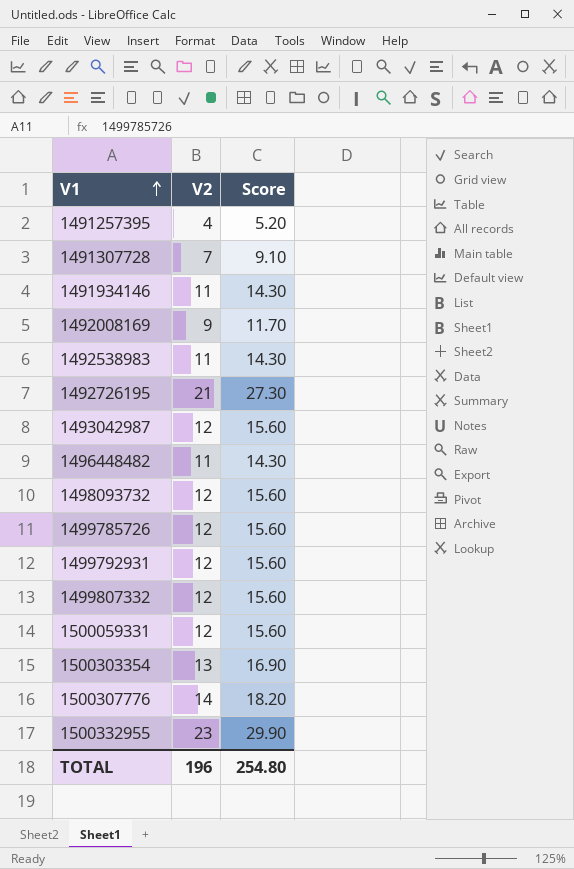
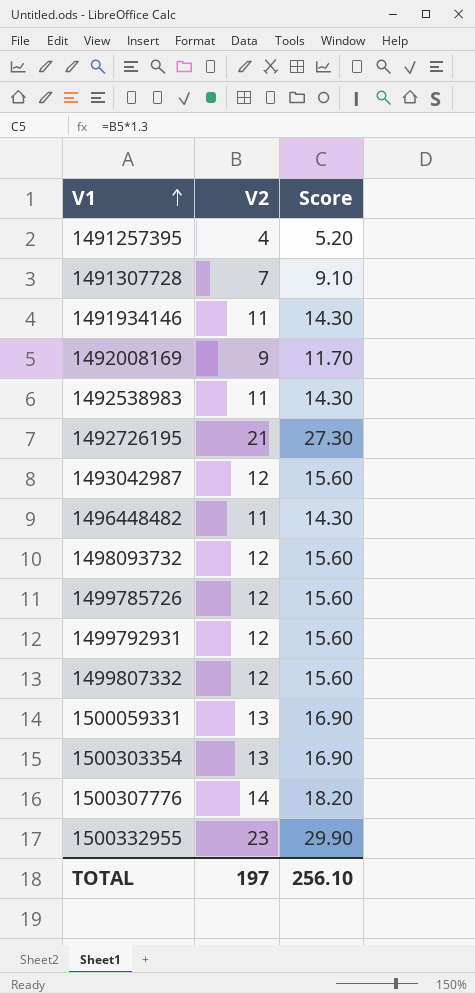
1500059331 | V2: 12 -> 13
1500059331 | Score: 15.60 -> 16.90
TOTAL | V2: 196 -> 197
TOTAL | Score: 254.80 -> 256.10

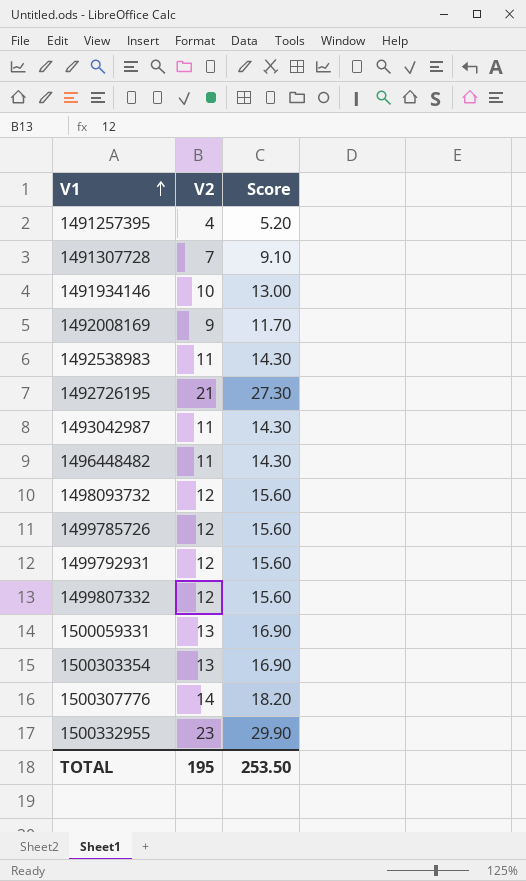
1491934146 | V2: 11 -> 10
1491934146 | Score: 14.30 -> 13.00
1493042987 | V2: 12 -> 11
1493042987 | Score: 15.60 -> 14.30
TOTAL | V2: 197 -> 195
TOTAL | Score: 256.10 -> 253.50

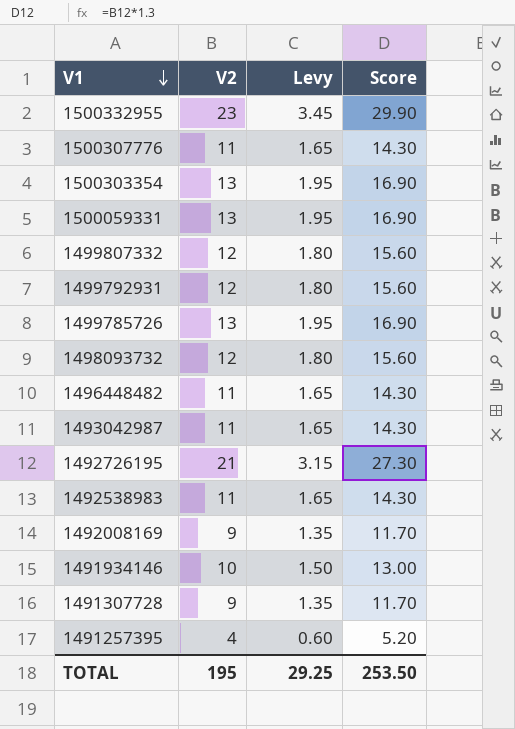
row order: V1 ascending -> V1 descending
column Levy | formula: none -> [V2] * 0.15
1500307776 | V2: 14 -> 11
1500307776 | Score: 18.20 -> 14.30
1499785726 | V2: 12 -> 13
1499785726 | Score: 15.60 -> 16.90
1491307728 | V2: 7 -> 9
1491307728 | Score: 9.10 -> 11.70

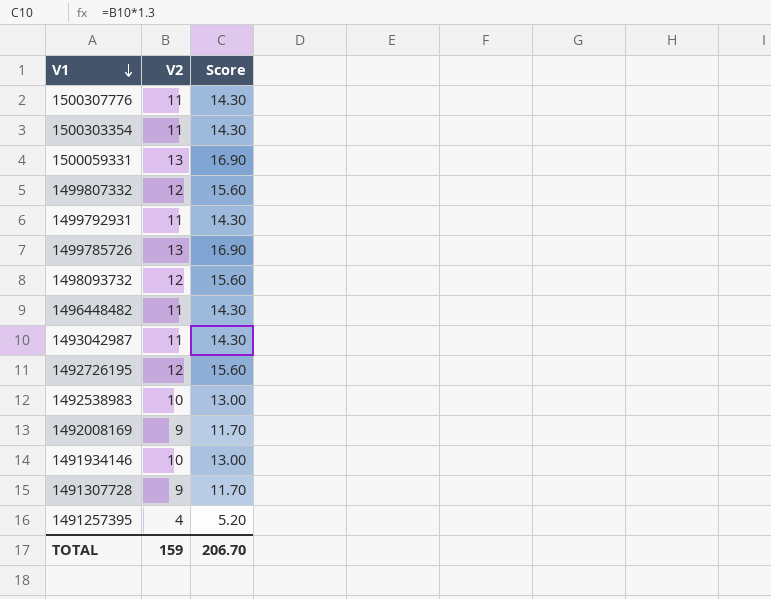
column Levy | formula: [V2] * 0.15 -> none
row 1500332955: 23 | 3.45 | 29.90 -> none
1500303354 | V2: 13 -> 11
1500303354 | Score: 16.90 -> 14.30
1499792931 | V2: 12 -> 11
1499792931 | Score: 15.60 -> 14.30
1492726195 | V2: 21 -> 12
1492726195 | Score: 27.30 -> 15.60
1492538983 | V2: 11 -> 10
1492538983 | Score: 14.30 -> 13.00
TOTAL | V2: 195 -> 159
TOTAL | Score: 253.50 -> 206.70

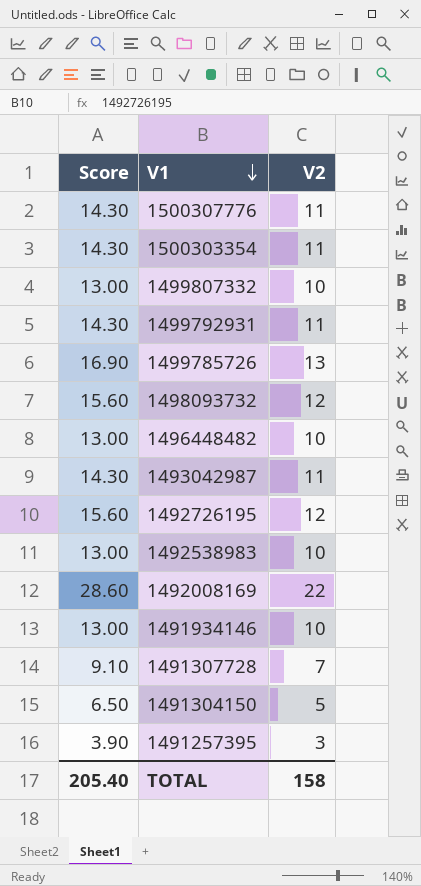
column Score | position: 3 -> 1
row 1500059331: 13 | 16.90 -> none
1499807332 | Score: 15.60 -> 13.00
1499807332 | V2: 12 -> 10
1496448482 | Score: 14.30 -> 13.00
1496448482 | V2: 11 -> 10
1492008169 | Score: 11.70 -> 28.60
1492008169 | V2: 9 -> 22
1491307728 | Score: 11.70 -> 9.10
1491307728 | V2: 9 -> 7
row 1491304150: none -> 6.50 | 5
1491257395 | Score: 5.20 -> 3.90
1491257395 | V2: 4 -> 3
TOTAL | Score: 206.70 -> 205.40
TOTAL | V2: 159 -> 158

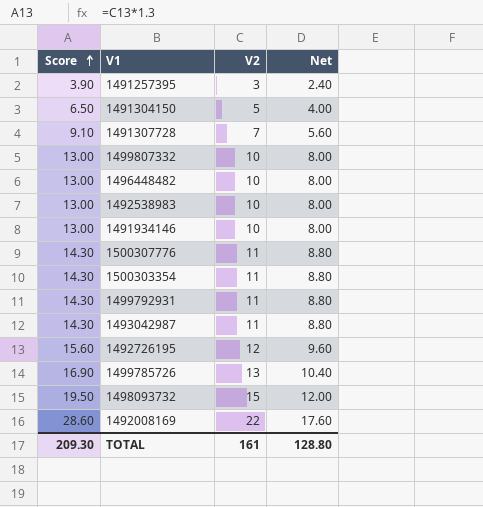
row order: V1 descending -> Score ascending
column Net | formula: none -> [V2] * 0.8
1498093732 | Score: 15.60 -> 19.50
1498093732 | V2: 12 -> 15
TOTAL | Score: 205.40 -> 209.30
TOTAL | V2: 158 -> 161

